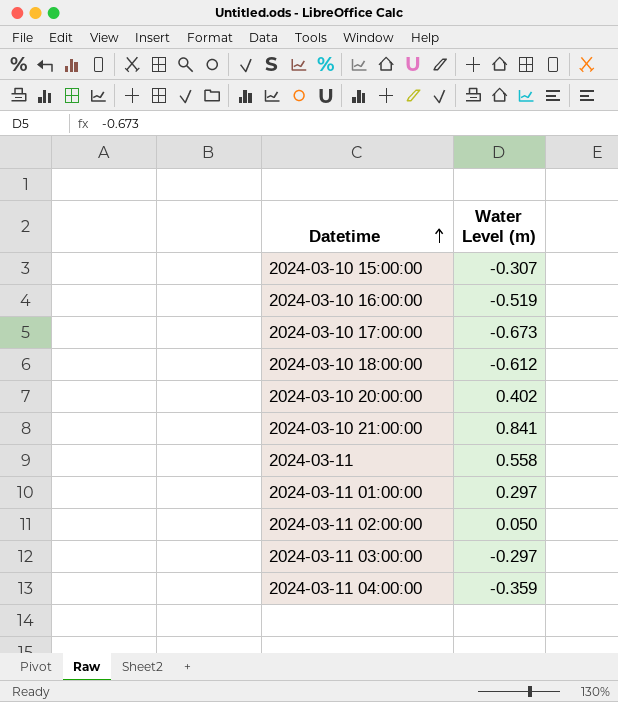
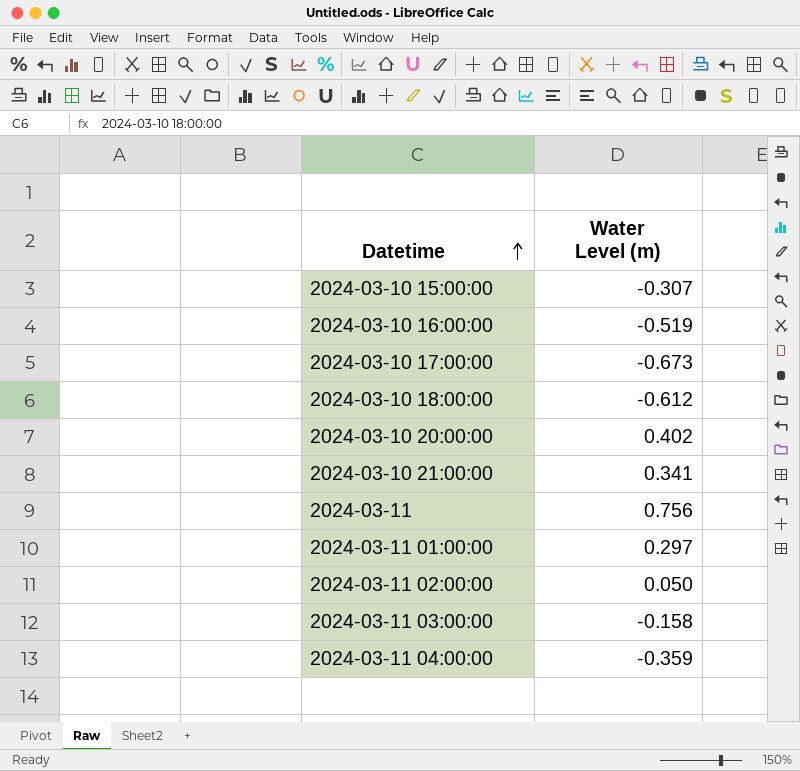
2024-03-10 21:00:00 | Water Level (m): 0.841 -> 0.341
2024-03-11 | Water Level (m): 0.558 -> 0.756
2024-03-11 03:00:00 | Water Level (m): -0.297 -> -0.158

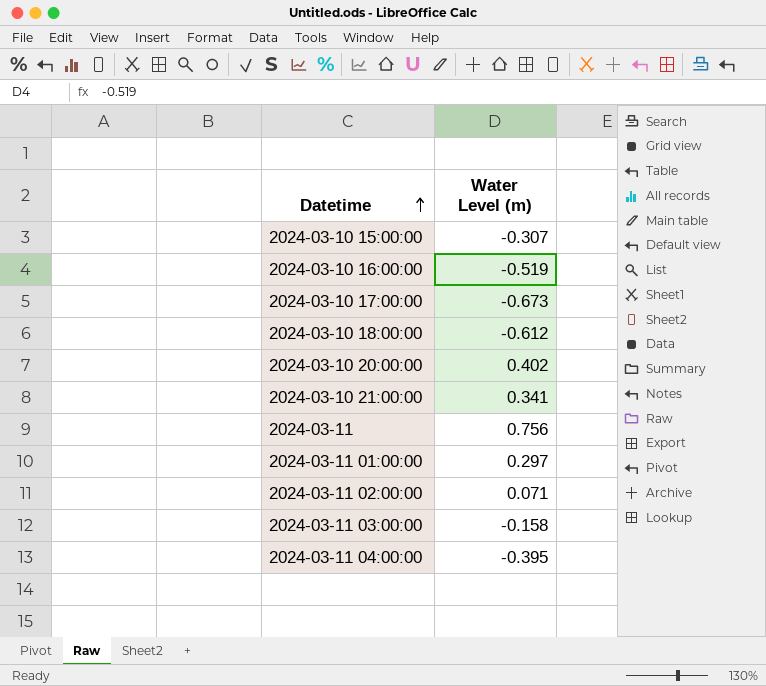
2024-03-11 02:00:00 | Water Level (m): 0.050 -> 0.071
2024-03-11 04:00:00 | Water Level (m): -0.359 -> -0.395

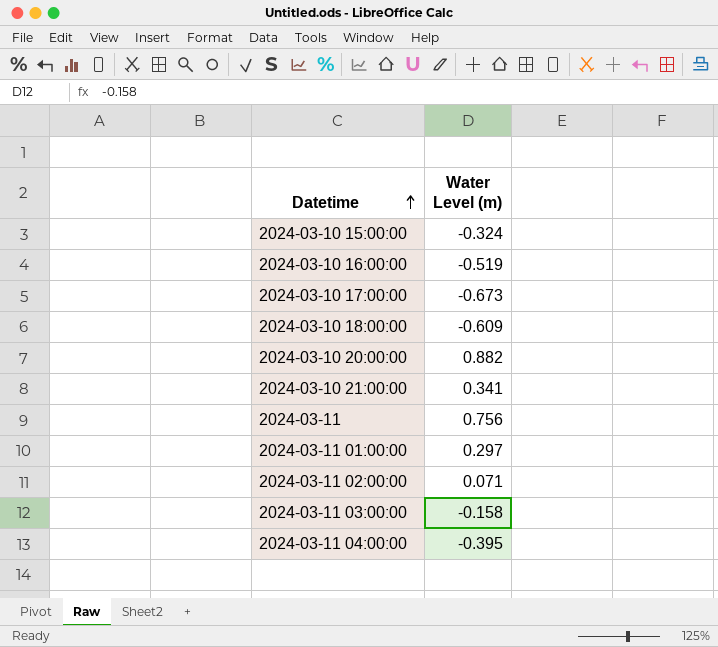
2024-03-10 15:00:00 | Water Level (m): -0.307 -> -0.324
2024-03-10 18:00:00 | Water Level (m): -0.612 -> -0.609
2024-03-10 20:00:00 | Water Level (m): 0.402 -> 0.882

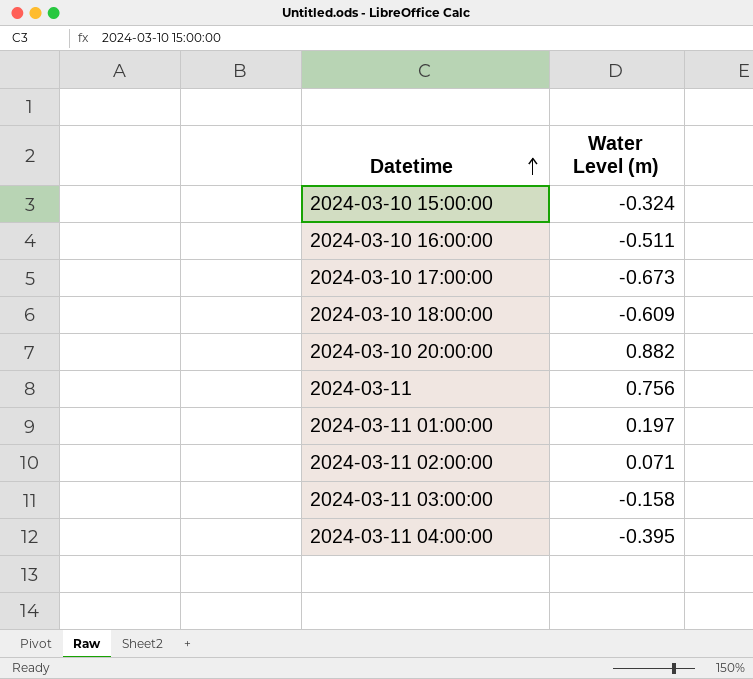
row 2024-03-10 21:00:00: 0.341 -> none
2024-03-10 16:00:00 | Water Level (m): -0.519 -> -0.511
2024-03-11 01:00:00 | Water Level (m): 0.297 -> 0.197

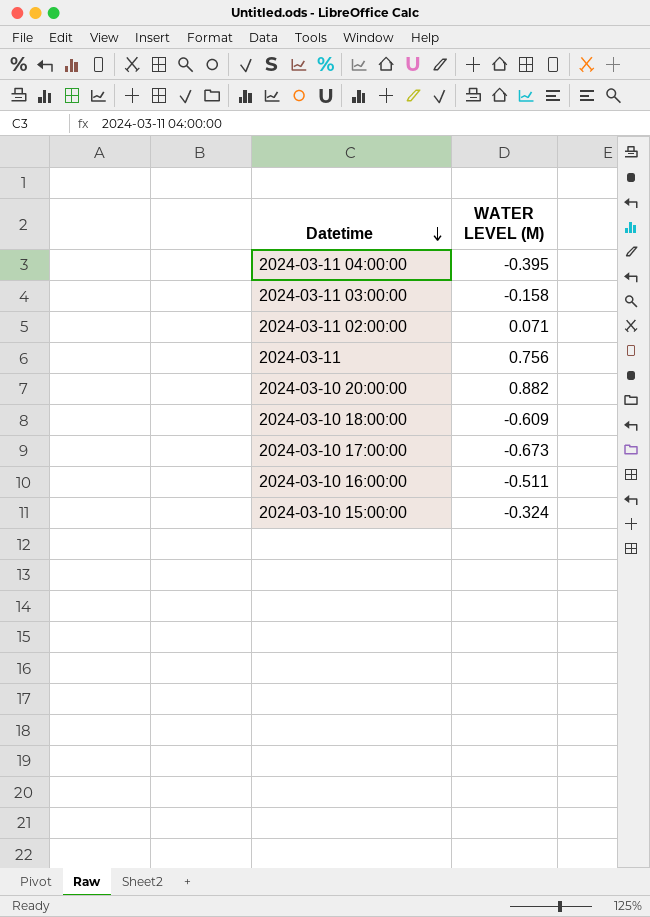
row order: Datetime ascending -> Datetime descending
column name: Water Level (m) -> WATER LEVEL (M)
row 2024-03-11 01:00:00: 0.197 -> none

